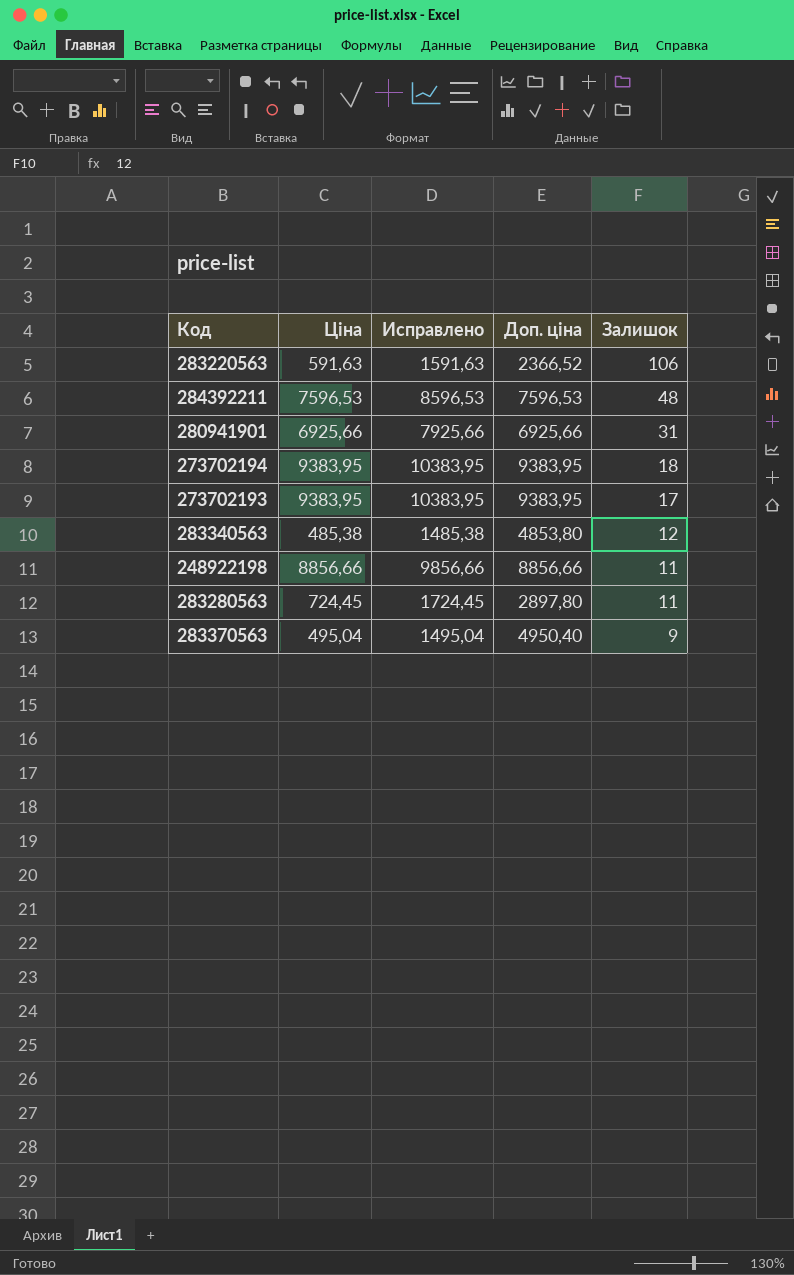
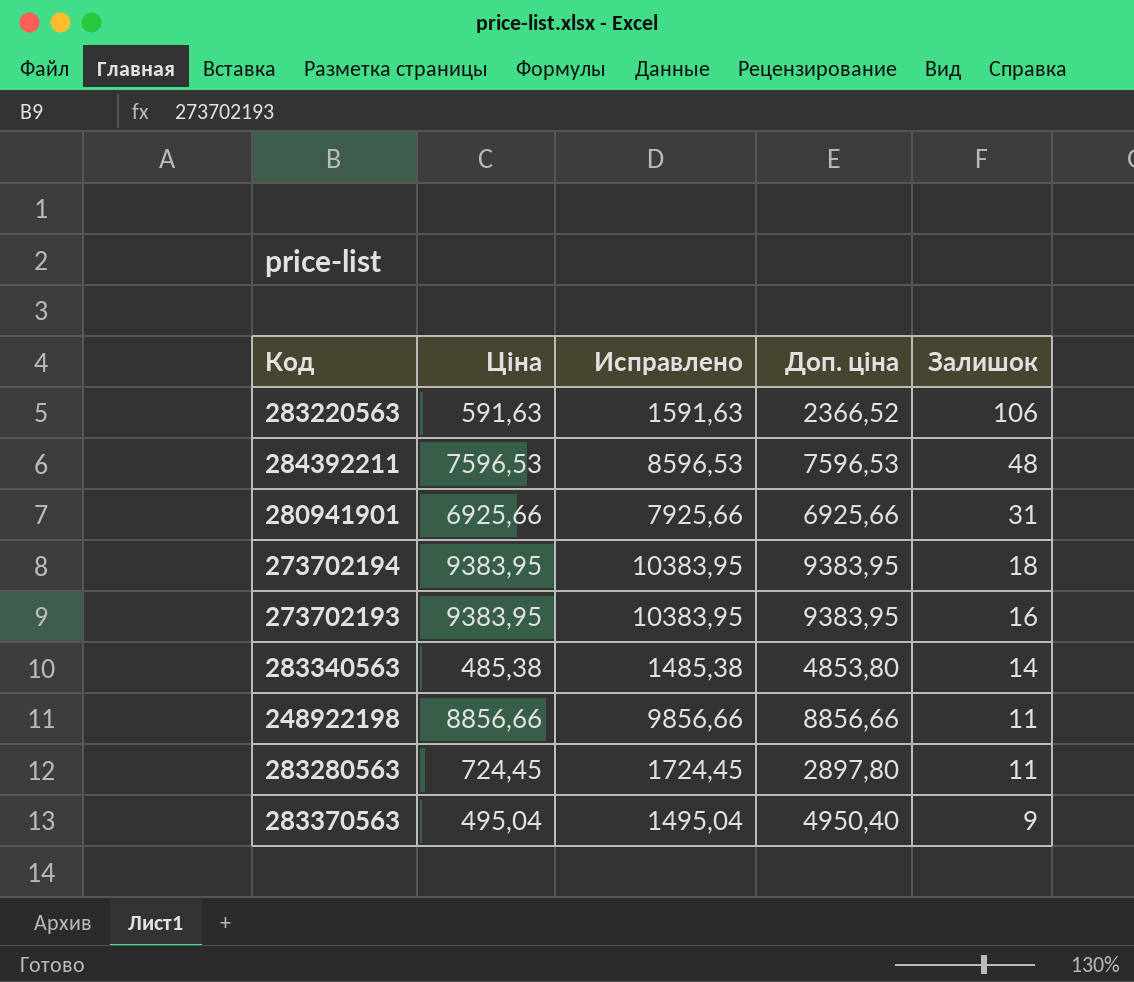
273702193 | Залишок: 17 -> 16
283340563 | Залишок: 12 -> 14

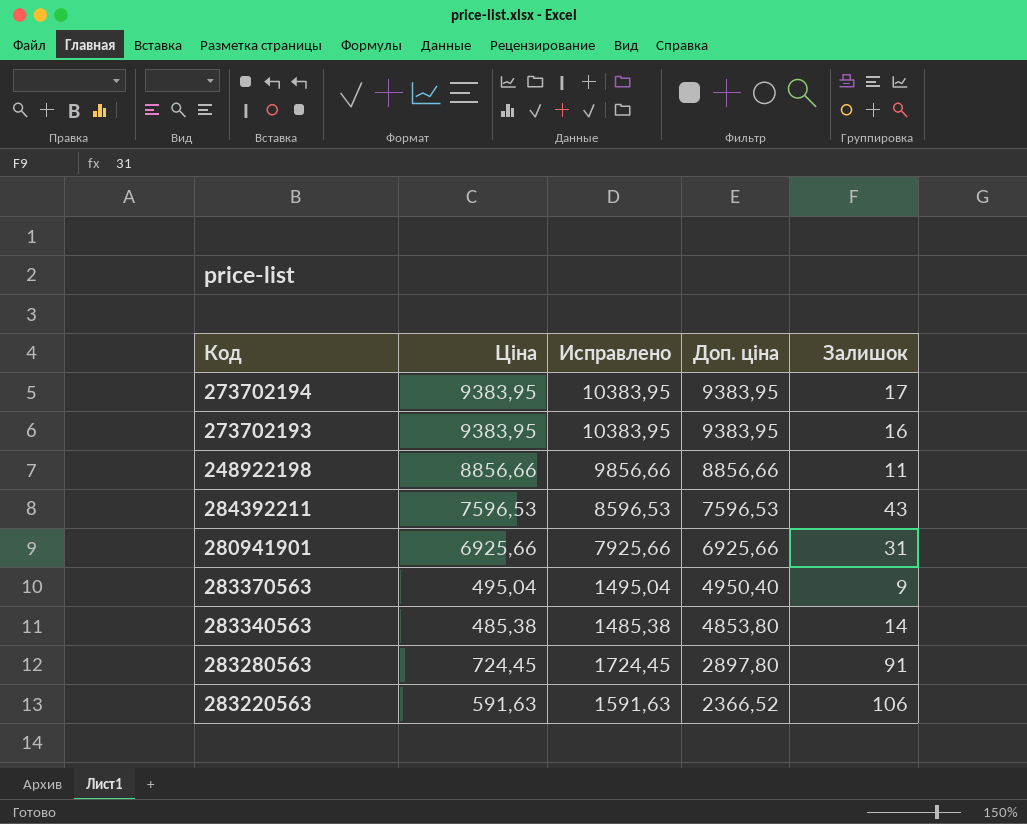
row order: Залишок descending -> Доп. ціна descending
273702194 | Залишок: 18 -> 17
284392211 | Залишок: 48 -> 43
283280563 | Залишок: 11 -> 91

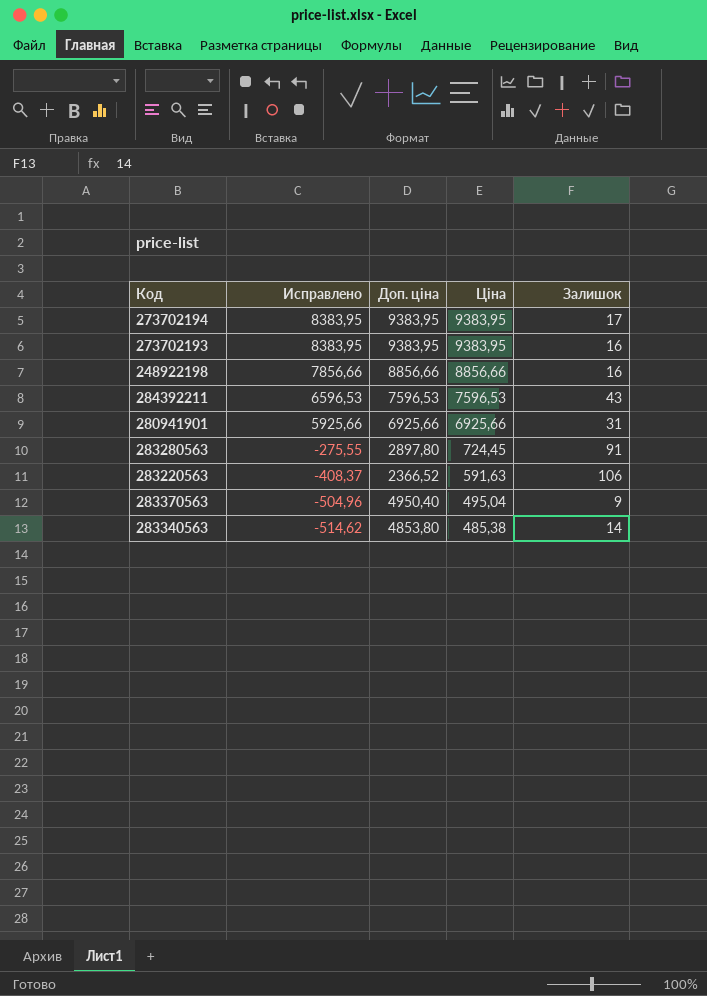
row order: Доп. ціна descending -> Исправлено descending
column Исправлено | formula: [Ціна] + 1000 -> [Ціна] - 1000
column Ціна | position: 2 -> 4
248922198 | Залишок: 11 -> 16

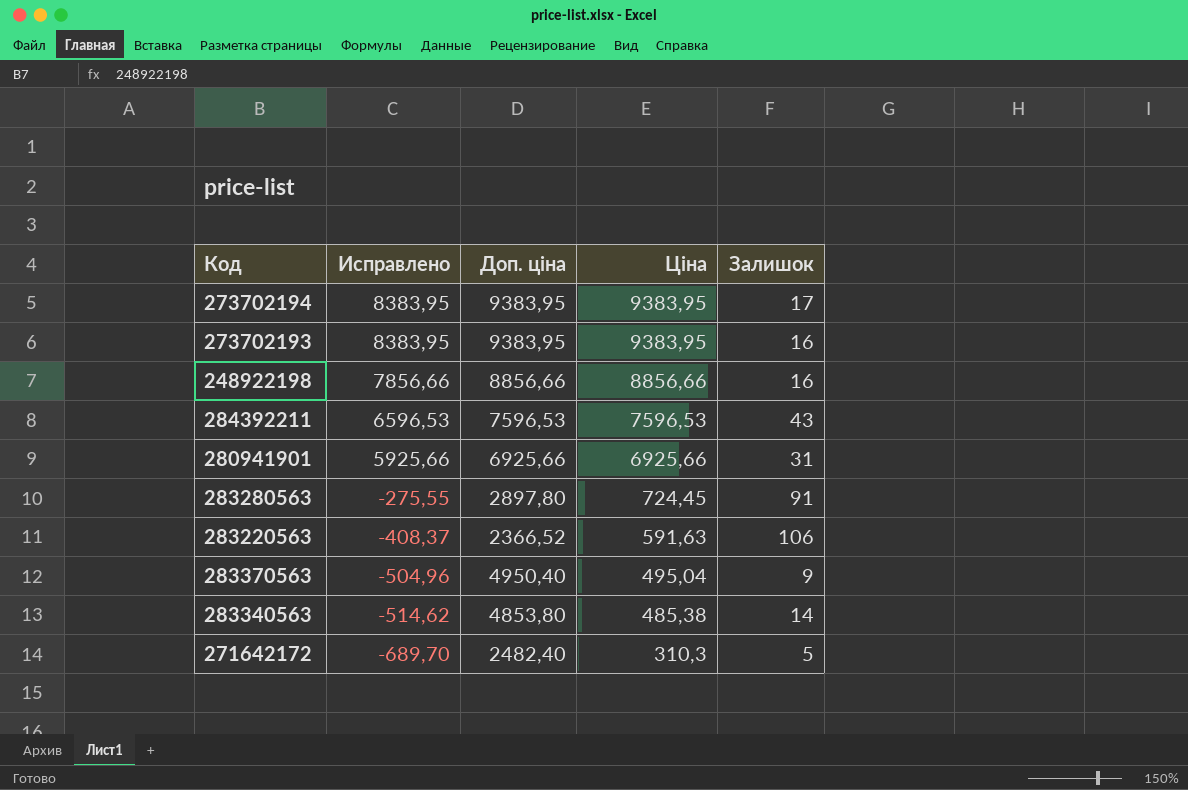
row 271642172: none -> -689,70 | 2482,40 | 310,3 | 5

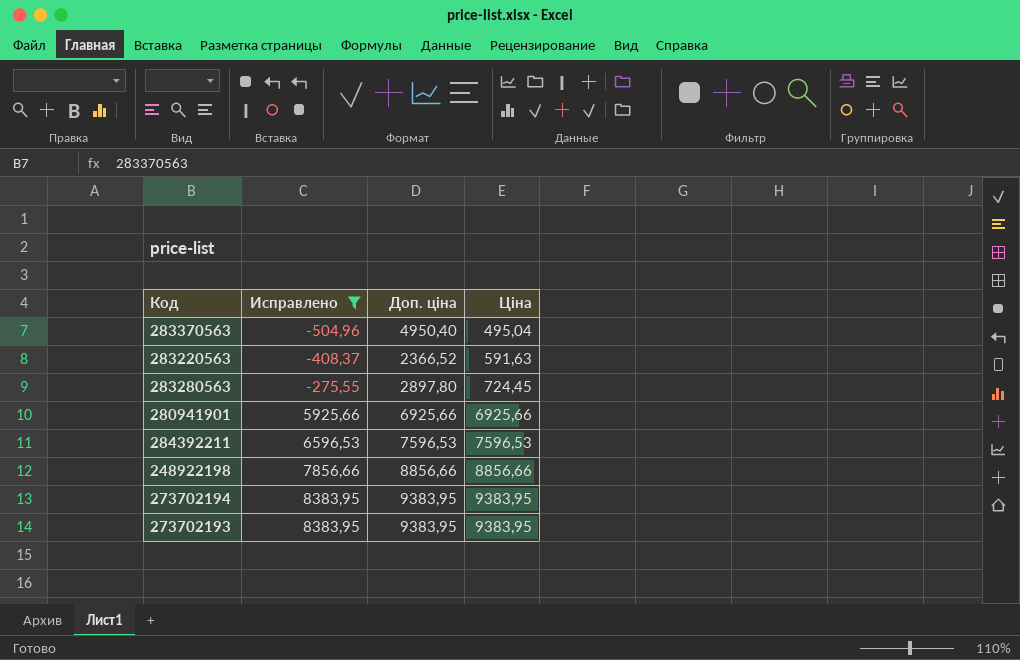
filter: none -> Исправлено >= -504,96
row order: Исправлено descending -> Исправлено ascending
column Залишок | position: 5 -> none

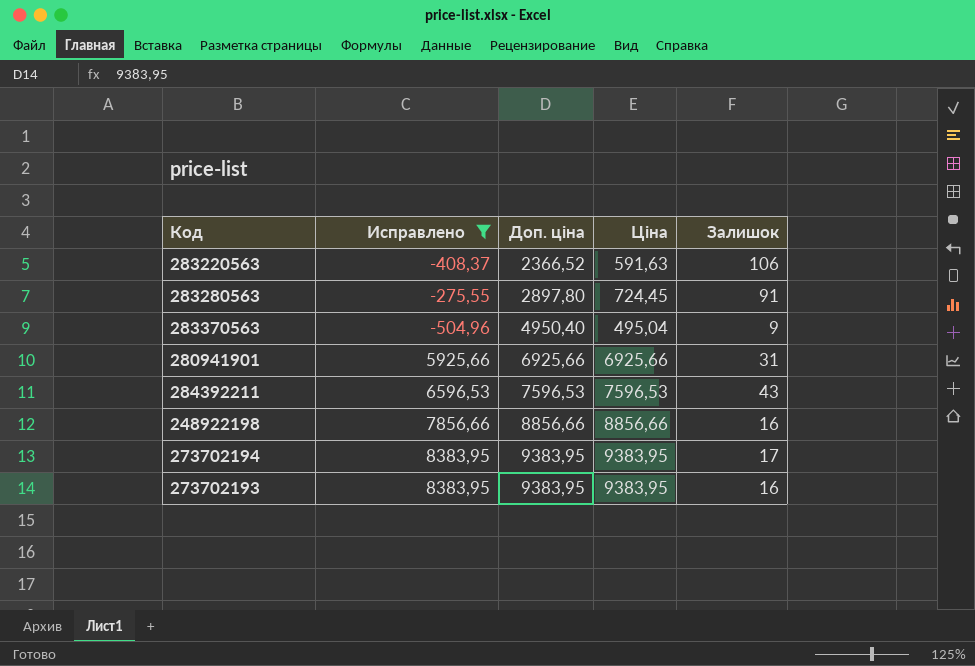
row order: Исправлено ascending -> Доп. ціна ascending
column Залишок | position: none -> 5

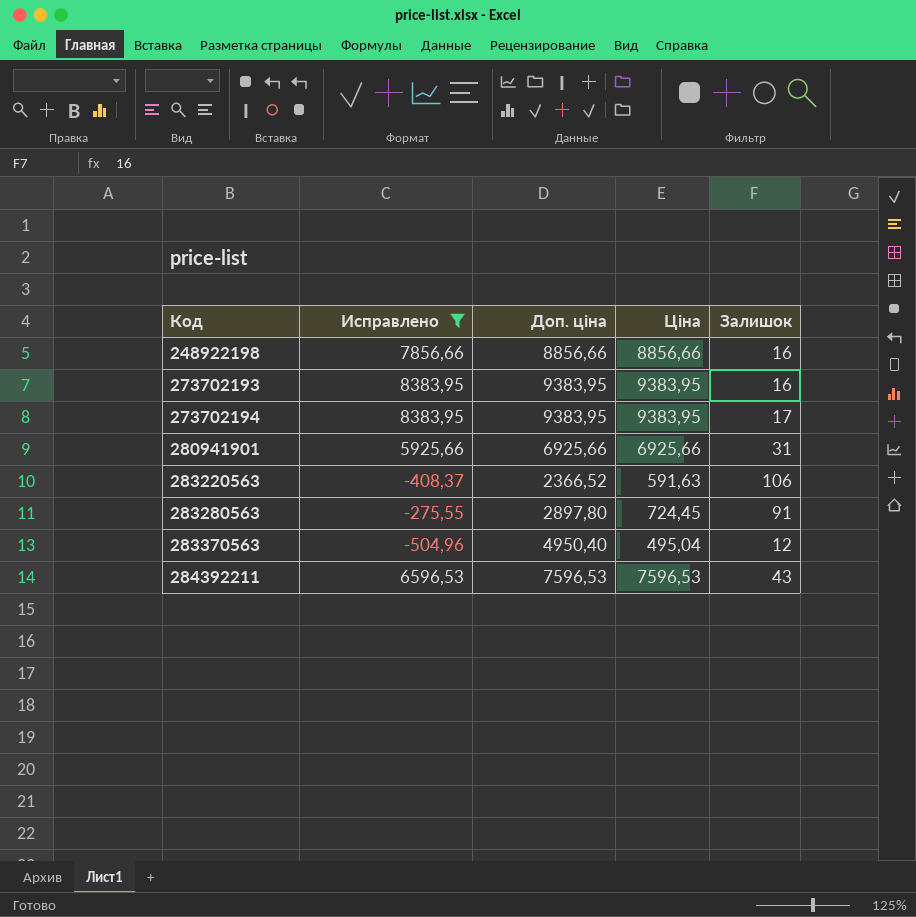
row order: Доп. ціна ascending -> Код ascending
283370563 | Залишок: 9 -> 12

